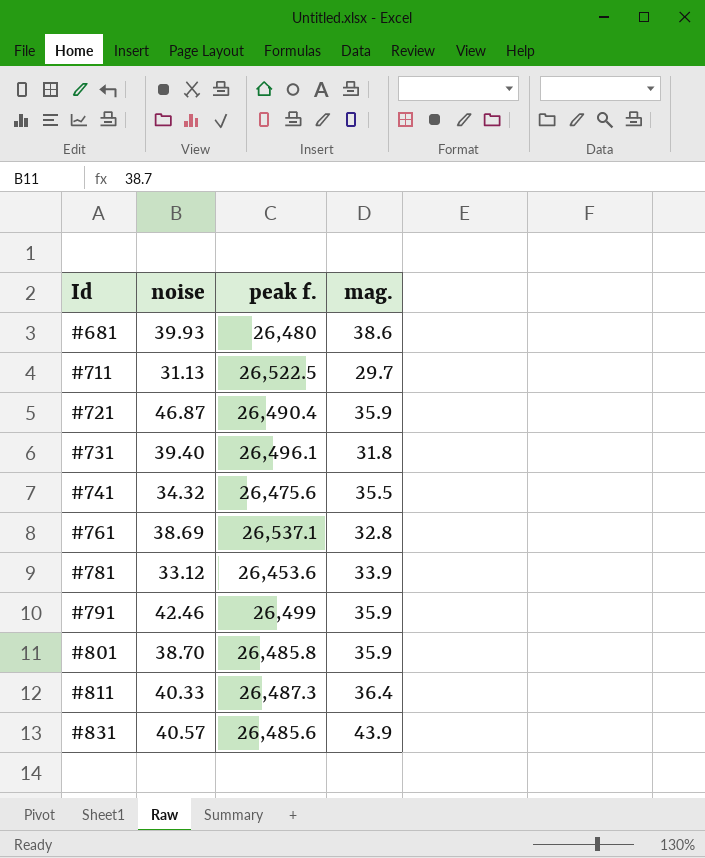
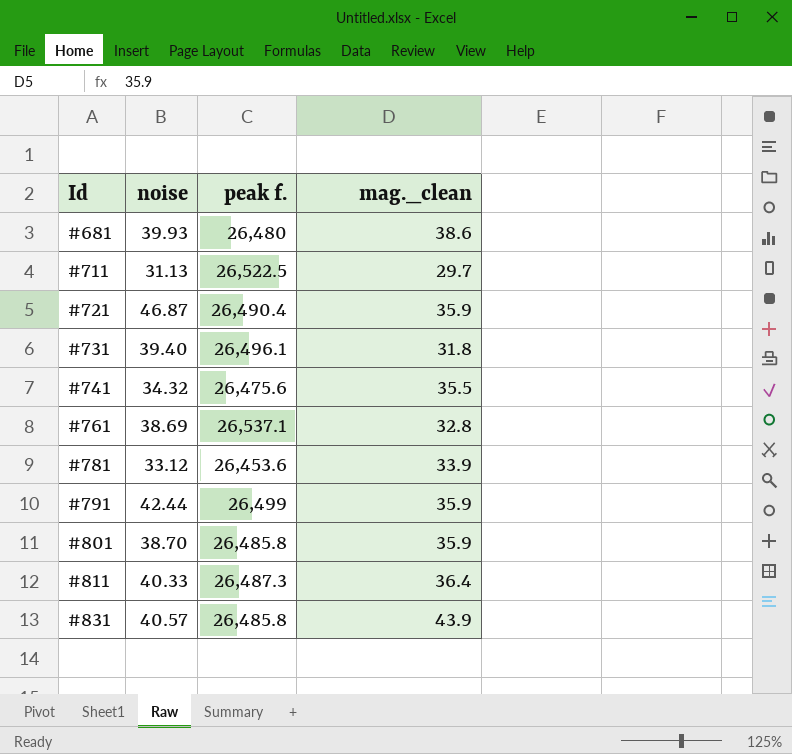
column name: mag. -> mag._clean
#791 | noise: 42.46 -> 42.44
#831 | peak f.: 26,485.6 -> 26,485.8

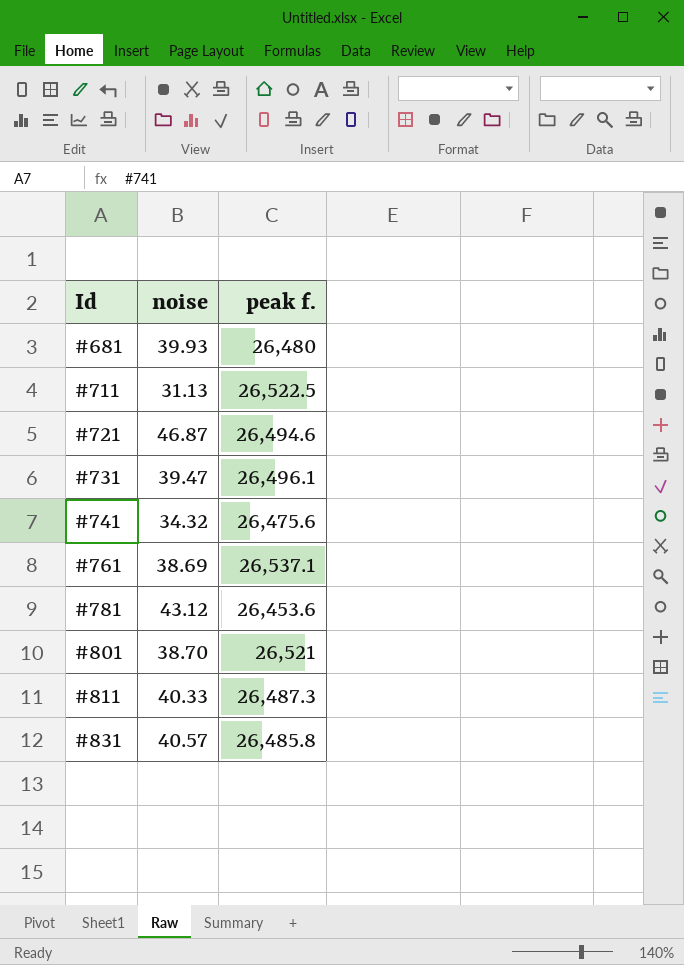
column mag._clean | position: 4 -> none
row #791: 42.44 | 26,499 | 35.9 -> none
#721 | peak f.: 26,490.4 -> 26,494.6
#731 | noise: 39.40 -> 39.47
#781 | noise: 33.12 -> 43.12
#801 | peak f.: 26,485.8 -> 26,521

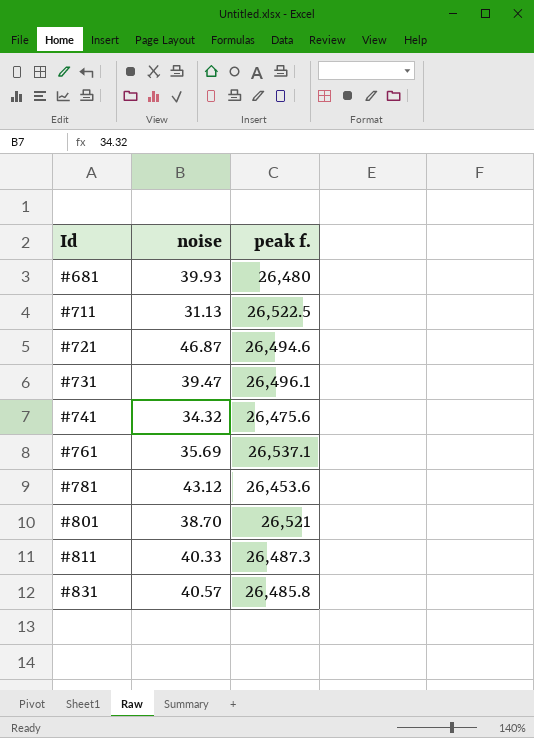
#761 | noise: 38.69 -> 35.69

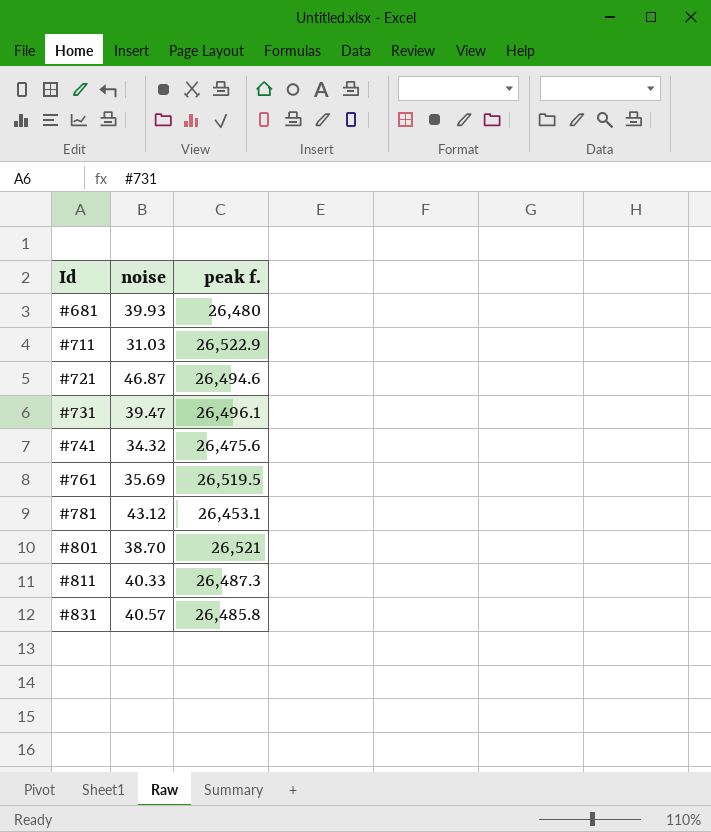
#711 | noise: 31.13 -> 31.03
#711 | peak f.: 26,522.5 -> 26,522.9
#761 | peak f.: 26,537.1 -> 26,519.5
#781 | peak f.: 26,453.6 -> 26,453.1

